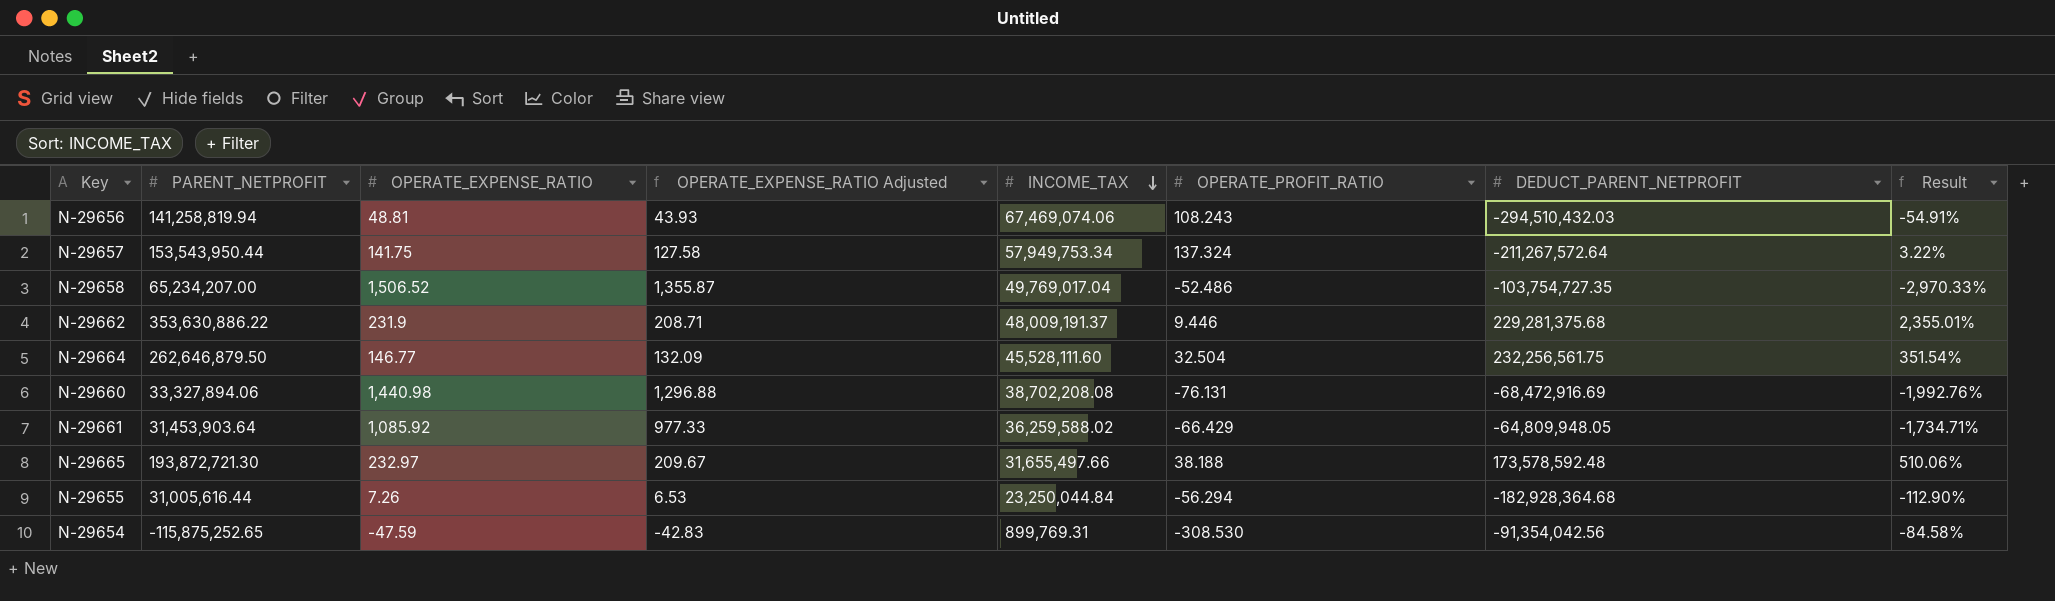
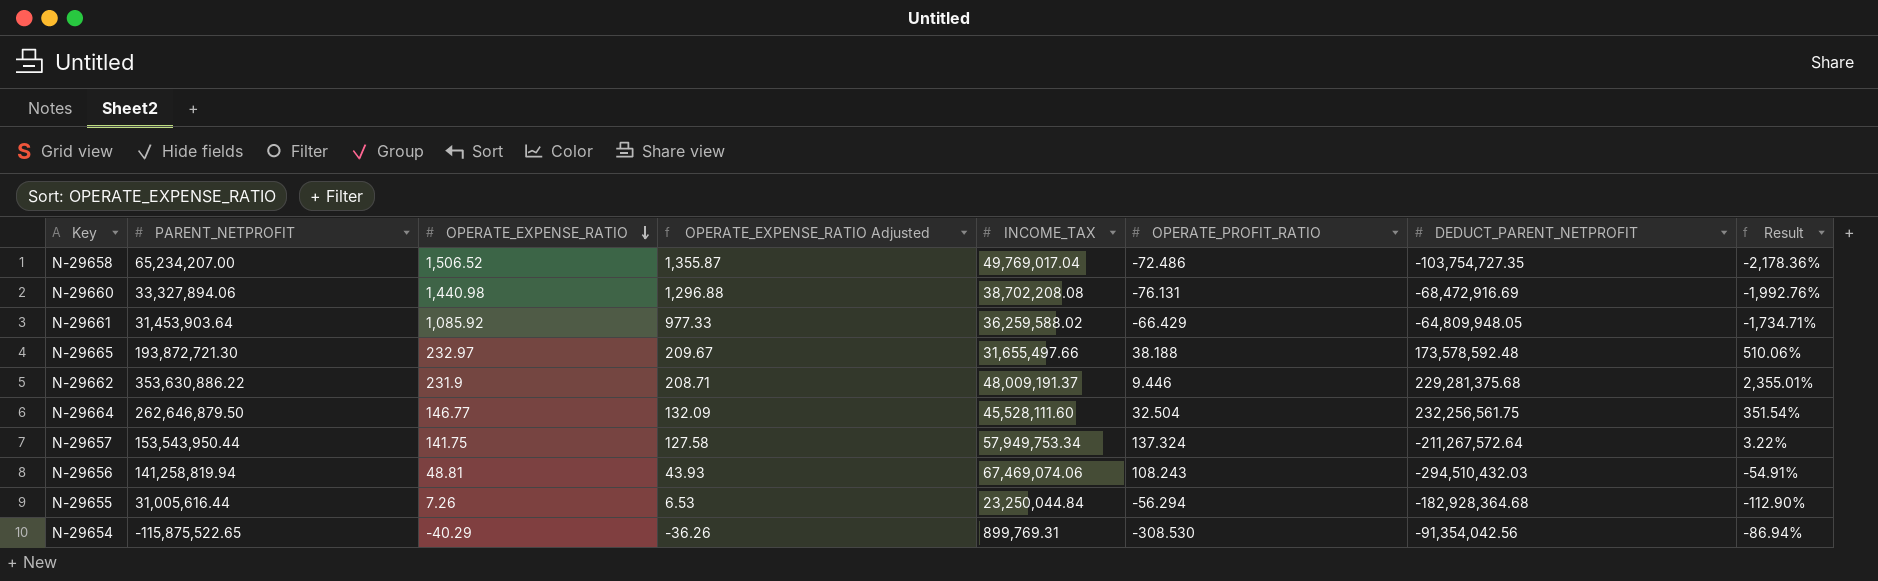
row order: INCOME_TAX descending -> OPERATE_EXPENSE_RATIO descending
N-29658 | OPERATE_PROFIT_RATIO: -52.486 -> -72.486
N-29658 | Result: -2,970.33% -> -2,178.36%
N-29654 | PARENT_NETPROFIT: -115,875,252.65 -> -115,875,522.65
N-29654 | OPERATE_EXPENSE_RATIO: -47.59 -> -40.29
N-29654 | OPERATE_EXPENSE_RATIO Adjusted: -42.83 -> -36.26
N-29654 | Result: -84.58% -> -86.94%

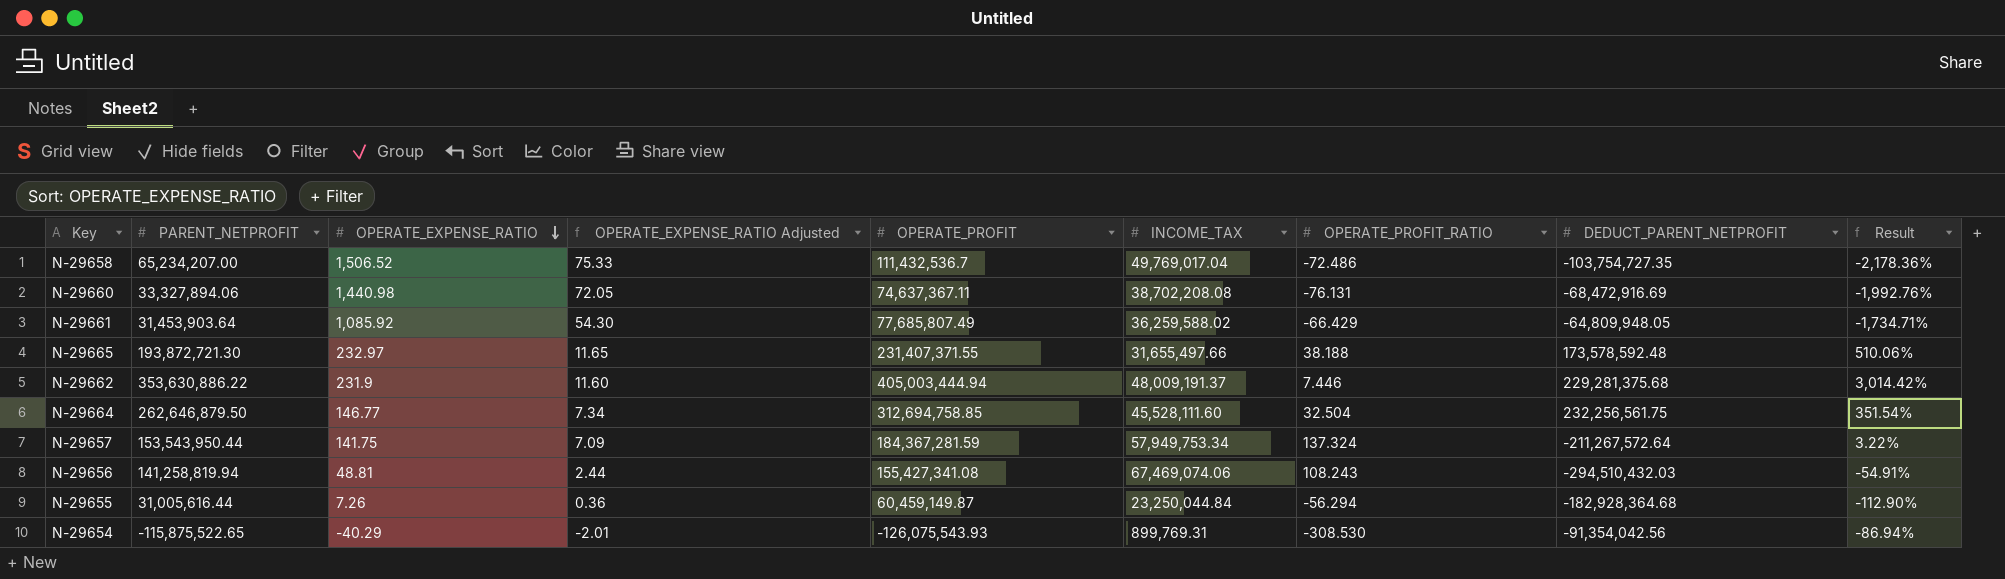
column OPERATE_EXPENSE_RATIO Adjusted | formula: [OPERATE_EXPENSE_RATIO] * 0.9 -> [OPERATE_EXPENSE_RATIO] * 0.05
column OPERATE_PROFIT | position: none -> 5
N-29662 | OPERATE_PROFIT_RATIO: 9.446 -> 7.446
N-29662 | Result: 2,355.01% -> 3,014.42%

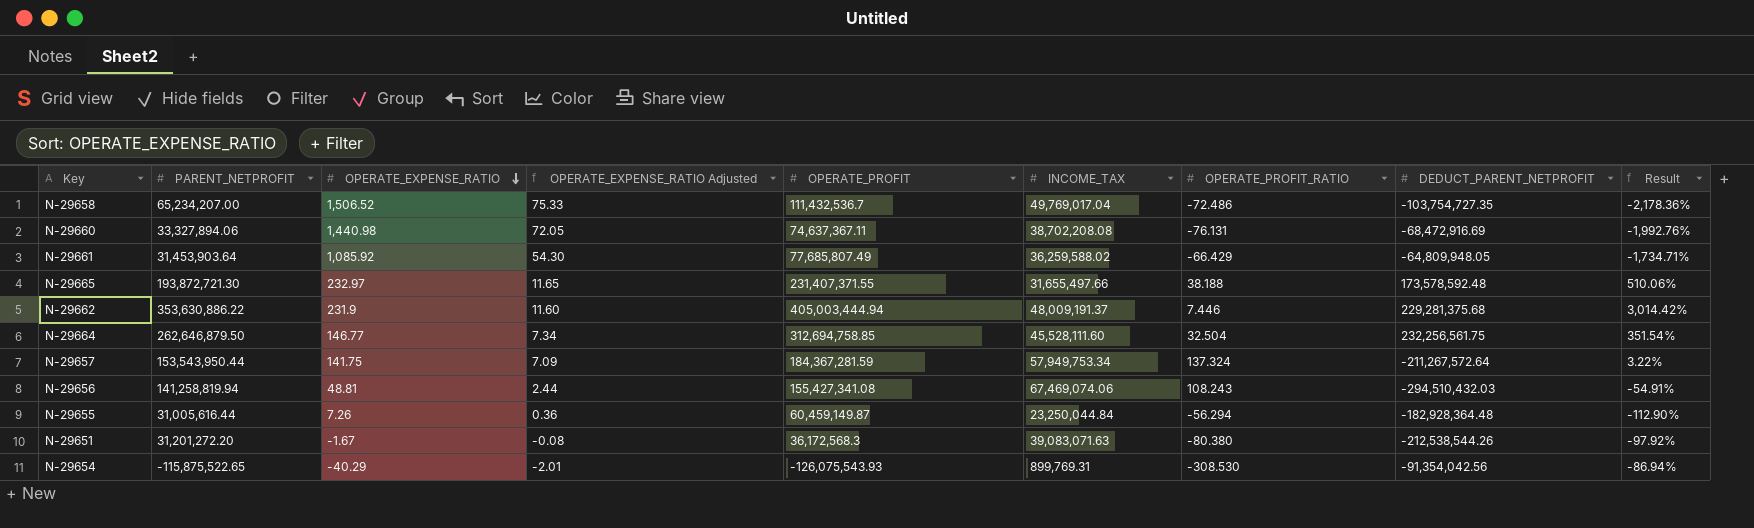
N-29655 | DEDUCT_PARENT_NETPROFIT: -182,928,364.68 -> -182,928,364.48
row N-29651: none -> 31,201,272.20 | -1.67 | -0.08 | 36,172,568.3 | 39,083,071.63 | -80.380 | -212,538,544.26 | -97.92%

